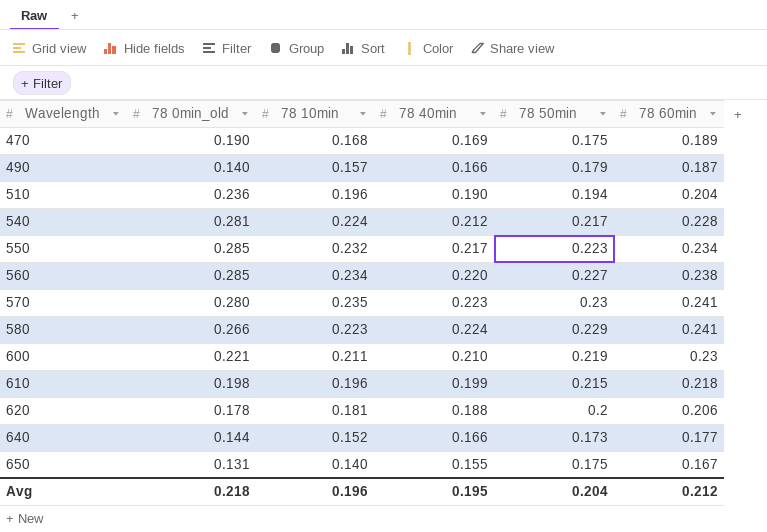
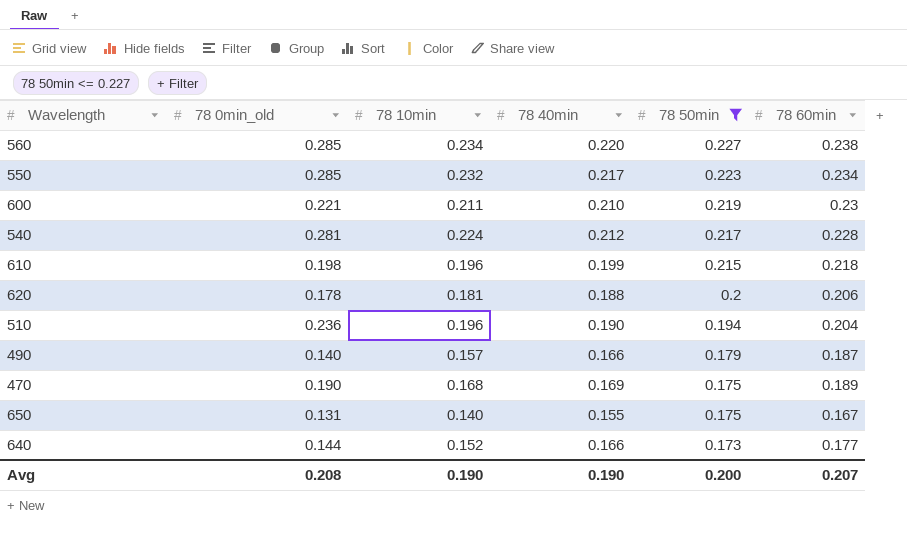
filter: none -> 78 50min <= 0.227
row order: Wavelength ascending -> 78 50min descending
Avg | 78 0min_old: 0.218 -> 0.208
Avg | 78 10min: 0.196 -> 0.190
Avg | 78 40min: 0.195 -> 0.190
Avg | 78 50min: 0.204 -> 0.200
Avg | 78 60min: 0.212 -> 0.207

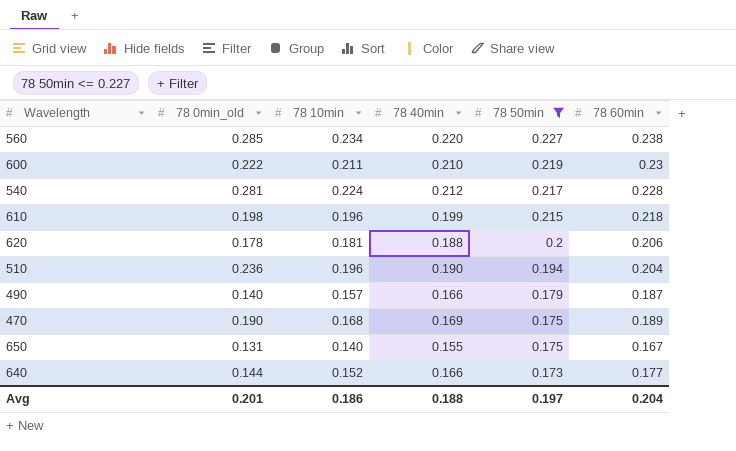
row 550: 0.285 | 0.232 | 0.217 | 0.223 | 0.234 -> none
600 | 78 0min_old: 0.221 -> 0.222
Avg | 78 0min_old: 0.208 -> 0.201
Avg | 78 10min: 0.190 -> 0.186
Avg | 78 40min: 0.190 -> 0.188
Avg | 78 50min: 0.200 -> 0.197
Avg | 78 60min: 0.207 -> 0.204

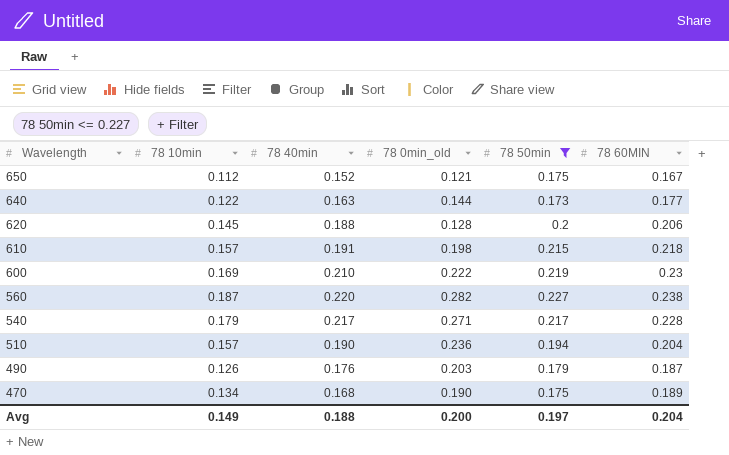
row order: 78 50min descending -> Wavelength descending
column 78 0min_old | position: 2 -> 4
column name: 78 60min -> 78 60MIN
650 | 78 10min: 0.140 -> 0.112
650 | 78 40min: 0.155 -> 0.152
650 | 78 0min_old: 0.131 -> 0.121
640 | 78 10min: 0.152 -> 0.122
640 | 78 40min: 0.166 -> 0.163
620 | 78 10min: 0.181 -> 0.145
620 | 78 0min_old: 0.178 -> 0.128
610 | 78 10min: 0.196 -> 0.157
610 | 78 40min: 0.199 -> 0.191
600 | 78 10min: 0.211 -> 0.169
560 | 78 10min: 0.234 -> 0.187
560 | 78 0min_old: 0.285 -> 0.282
540 | 78 10min: 0.224 -> 0.179
540 | 78 40min: 0.212 -> 0.217
540 | 78 0min_old: 0.281 -> 0.271
510 | 78 10min: 0.196 -> 0.157
490 | 78 10min: 0.157 -> 0.126
490 | 78 40min: 0.166 -> 0.176
490 | 78 0min_old: 0.140 -> 0.203
470 | 78 10min: 0.168 -> 0.134
470 | 78 40min: 0.169 -> 0.168
Avg | 78 10min: 0.186 -> 0.149
Avg | 78 0min_old: 0.201 -> 0.200

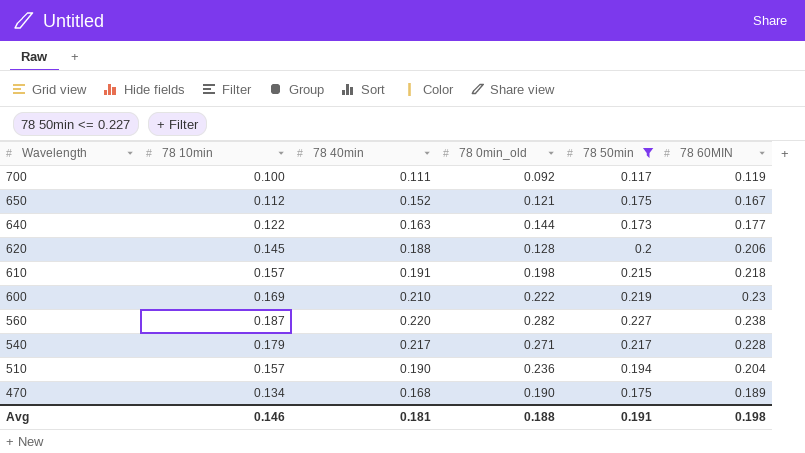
row 490: 0.126 | 0.176 | 0.203 | 0.179 | 0.187 -> none
row 700: none -> 0.100 | 0.111 | 0.092 | 0.117 | 0.119
Avg | 78 10min: 0.149 -> 0.146
Avg | 78 40min: 0.188 -> 0.181
Avg | 78 0min_old: 0.200 -> 0.188
Avg | 78 50min: 0.197 -> 0.191
Avg | 78 60MIN: 0.204 -> 0.198

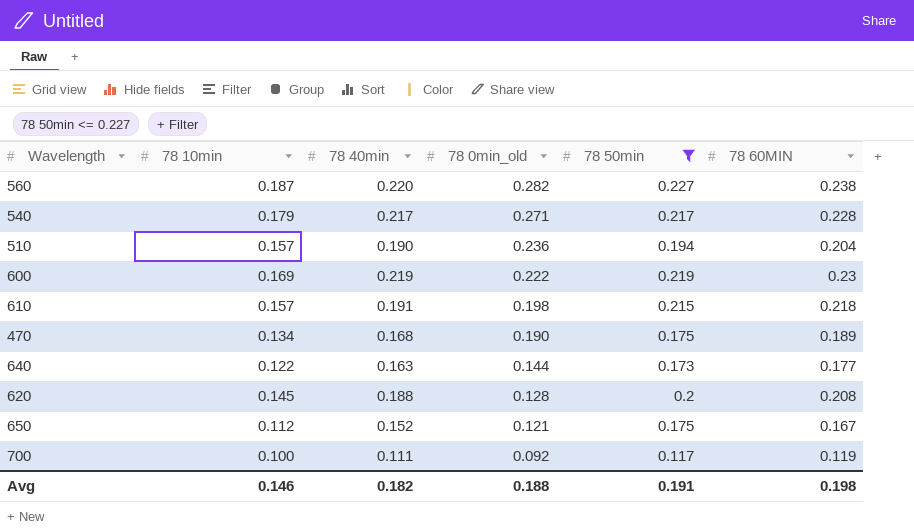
row order: Wavelength descending -> 78 0min_old descending
600 | 78 40min: 0.210 -> 0.219
620 | 78 60MIN: 0.206 -> 0.208
Avg | 78 40min: 0.181 -> 0.182

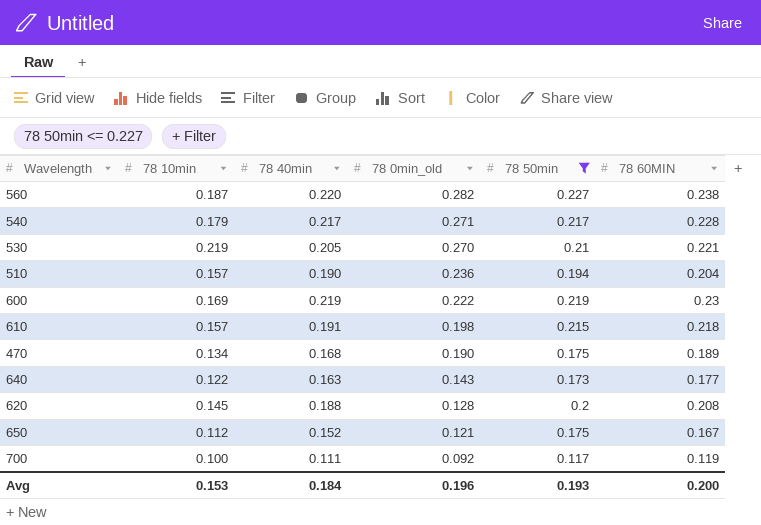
row 530: none -> 0.219 | 0.205 | 0.270 | 0.21 | 0.221
640 | 78 0min_old: 0.144 -> 0.143
Avg | 78 10min: 0.146 -> 0.153
Avg | 78 40min: 0.182 -> 0.184
Avg | 78 0min_old: 0.188 -> 0.196
Avg | 78 50min: 0.191 -> 0.193
Avg | 78 60MIN: 0.198 -> 0.200

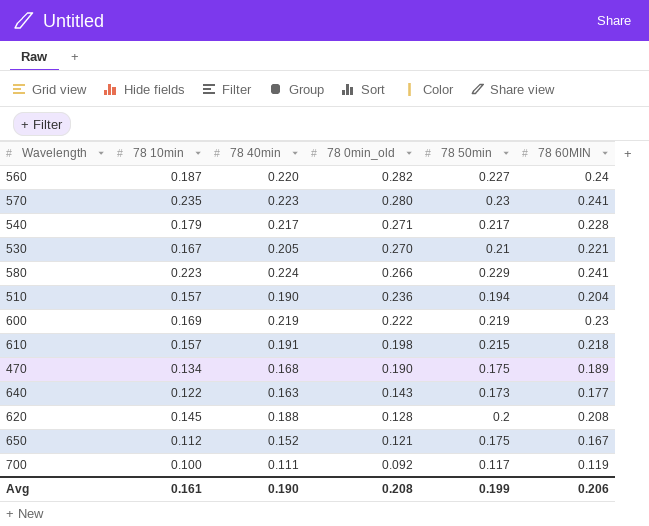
filter: 78 50min <= 0.227 -> none
560 | 78 60MIN: 0.238 -> 0.24
530 | 78 10min: 0.219 -> 0.167
Avg | 78 10min: 0.153 -> 0.161
Avg | 78 40min: 0.184 -> 0.190
Avg | 78 0min_old: 0.196 -> 0.208
Avg | 78 50min: 0.193 -> 0.199
Avg | 78 60MIN: 0.200 -> 0.206

